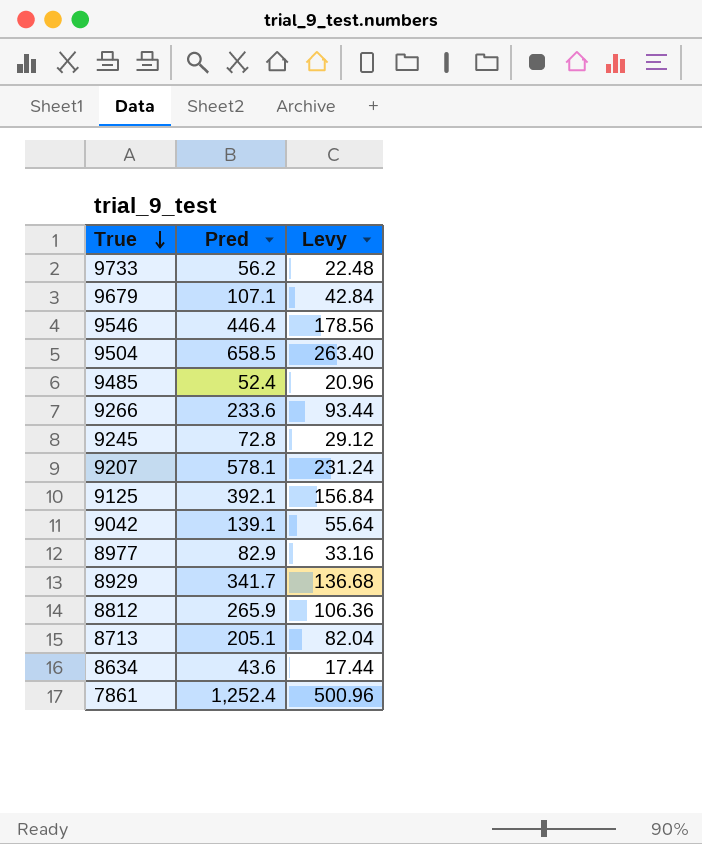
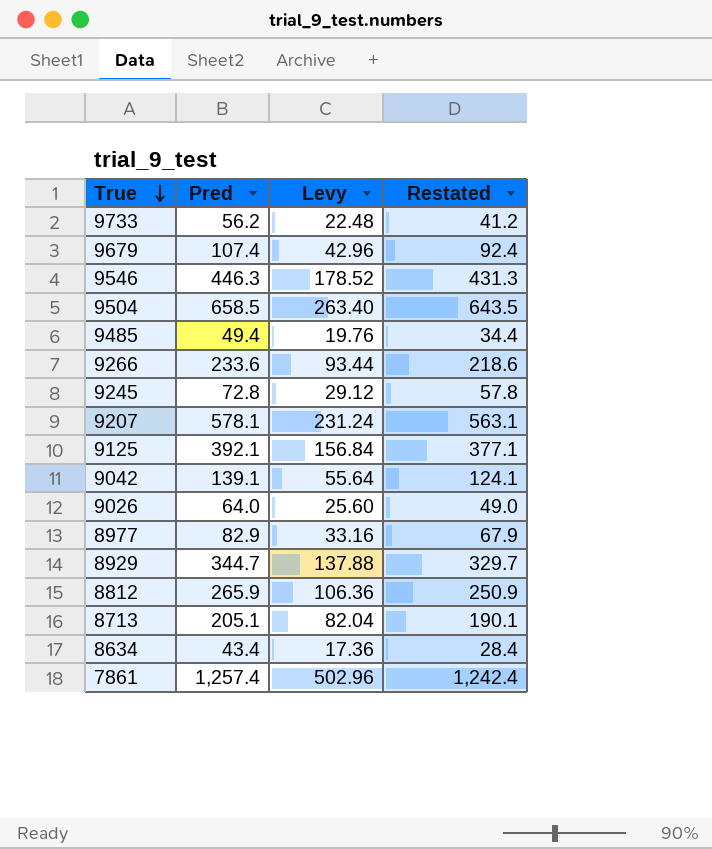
column Restated | formula: none -> [Pred] - 15
9679 | Pred: 107.1 -> 107.4
9679 | Levy: 42.84 -> 42.96
9546 | Pred: 446.4 -> 446.3
9546 | Levy: 178.56 -> 178.52
9485 | Pred: 52.4 -> 49.4
9485 | Levy: 20.96 -> 19.76
row 9026: none -> 64.0 | 25.60 | 49.0
8929 | Pred: 341.7 -> 344.7
8929 | Levy: 136.68 -> 137.88
8634 | Pred: 43.6 -> 43.4
8634 | Levy: 17.44 -> 17.36
7861 | Pred: 1,252.4 -> 1,257.4
7861 | Levy: 500.96 -> 502.96

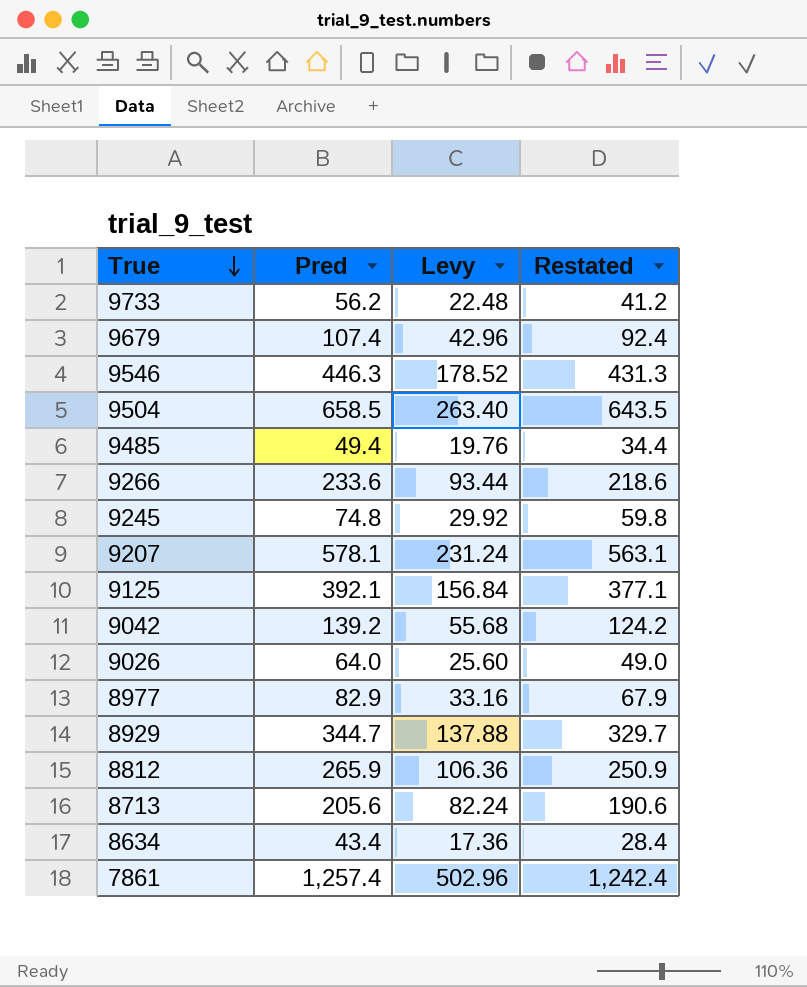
9245 | Pred: 72.8 -> 74.8
9245 | Levy: 29.12 -> 29.92
9245 | Restated: 57.8 -> 59.8
9042 | Pred: 139.1 -> 139.2
9042 | Levy: 55.64 -> 55.68
9042 | Restated: 124.1 -> 124.2
8713 | Pred: 205.1 -> 205.6
8713 | Levy: 82.04 -> 82.24
8713 | Restated: 190.1 -> 190.6

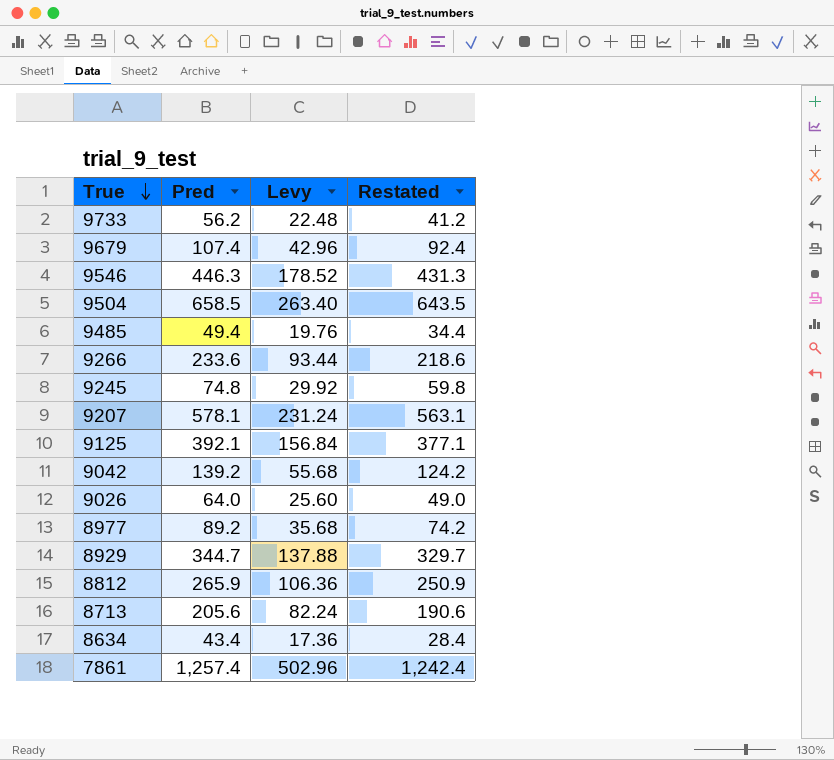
8977 | Pred: 82.9 -> 89.2
8977 | Levy: 33.16 -> 35.68
8977 | Restated: 67.9 -> 74.2

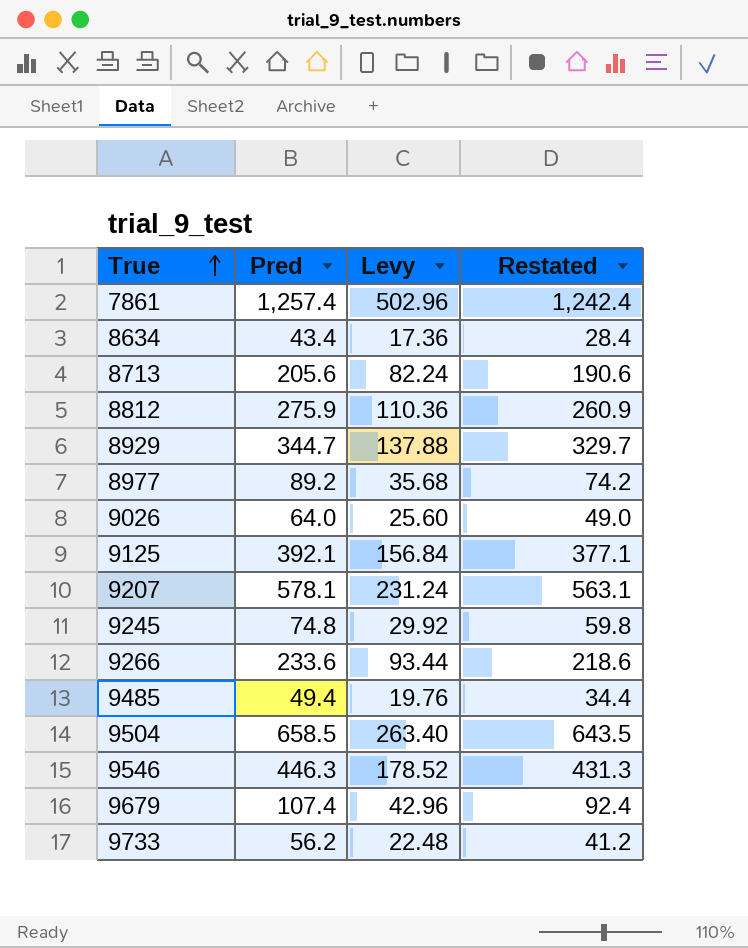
row order: True descending -> True ascending
row 9042: 139.2 | 55.68 | 124.2 -> none
8812 | Pred: 265.9 -> 275.9
8812 | Levy: 106.36 -> 110.36
8812 | Restated: 250.9 -> 260.9

